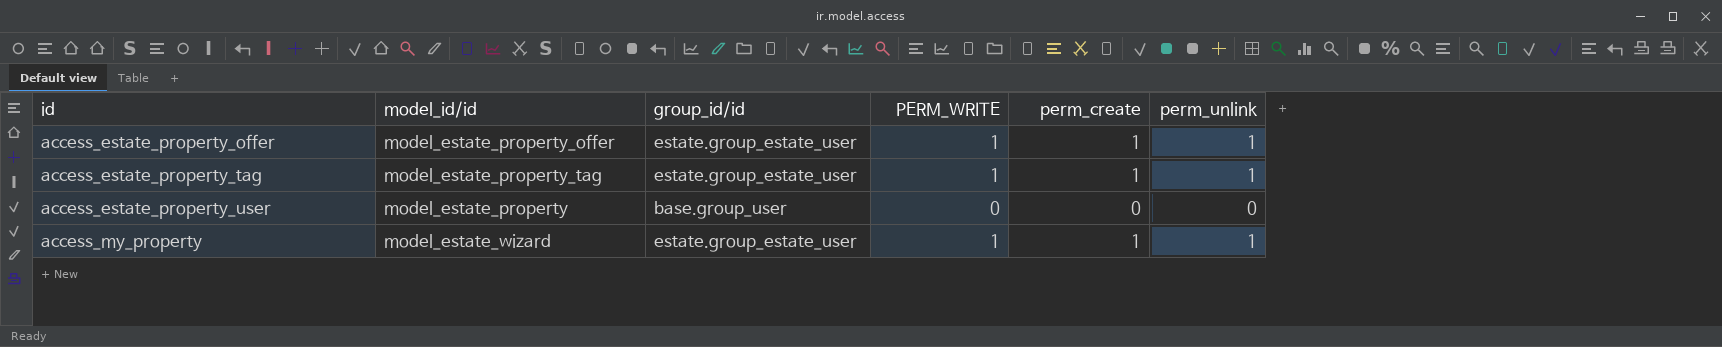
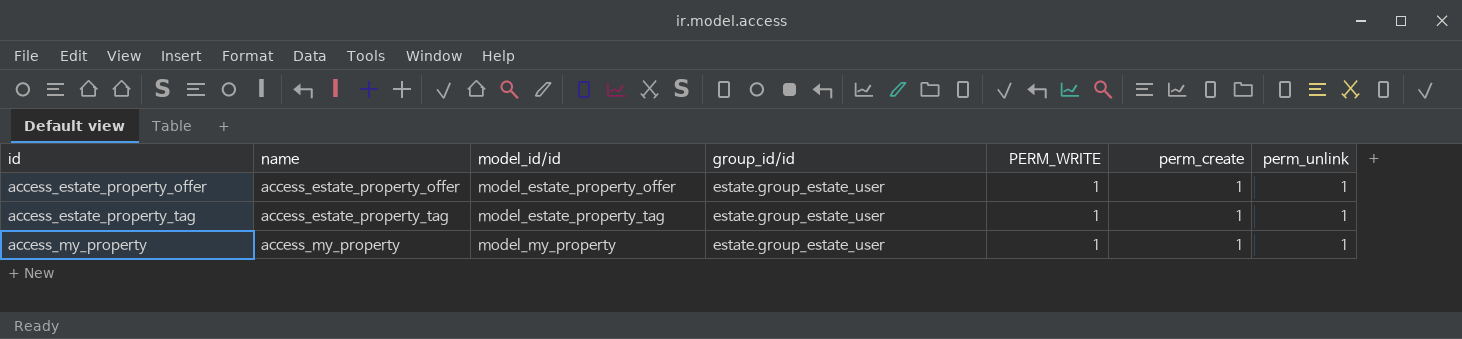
column name | position: none -> 2
row access_estate_property_user: model_estate_property | base.group_user | 0 | 0 | 0 -> none
access_my_property | model_id/id: model_estate_wizard -> model_my_property

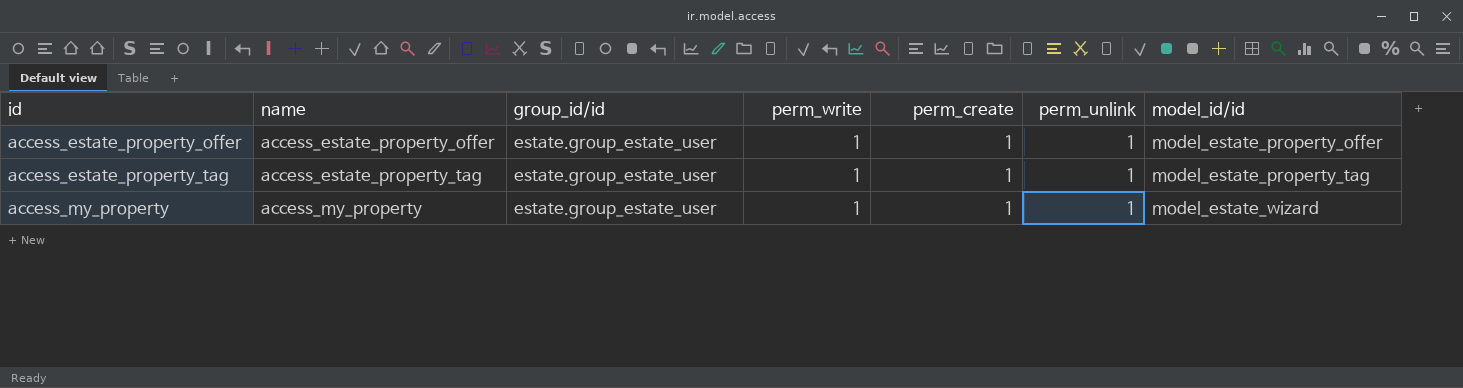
column name: PERM_WRITE -> perm_write
column model_id/id | position: 3 -> 7
access_my_property | model_id/id: model_my_property -> model_estate_wizard

